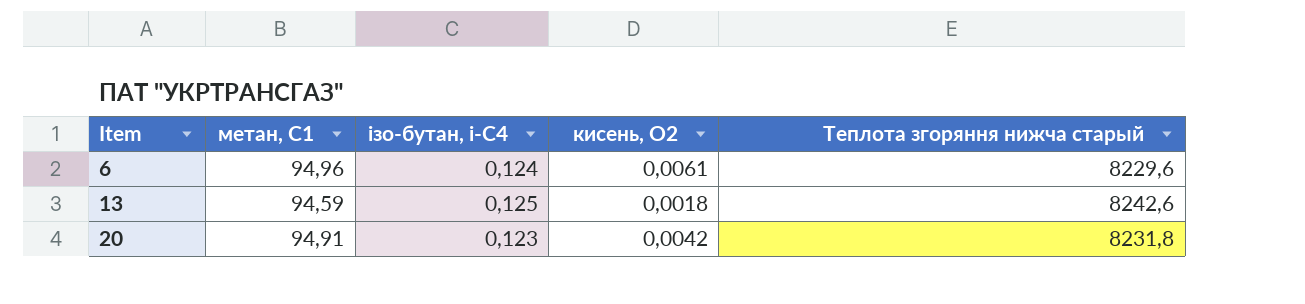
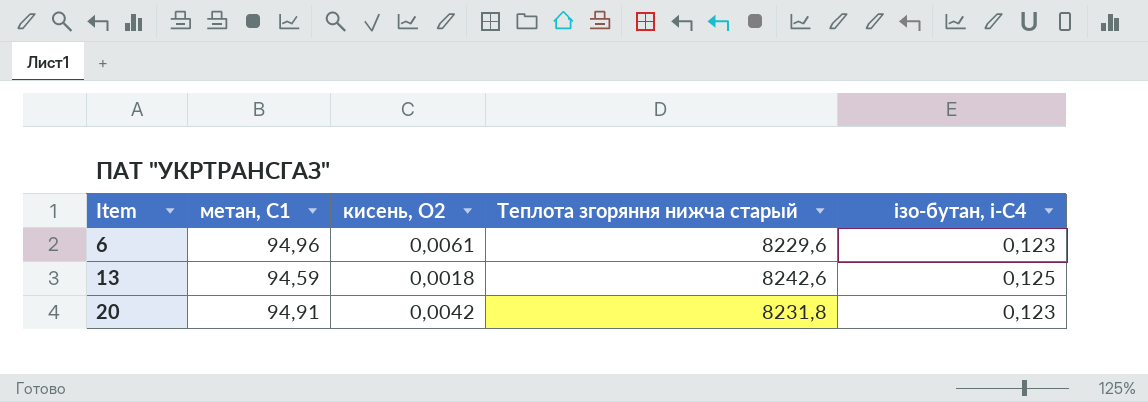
column ізо-бутан, і-С4 | position: 3 -> 5
6 | ізо-бутан, і-С4: 0,124 -> 0,123

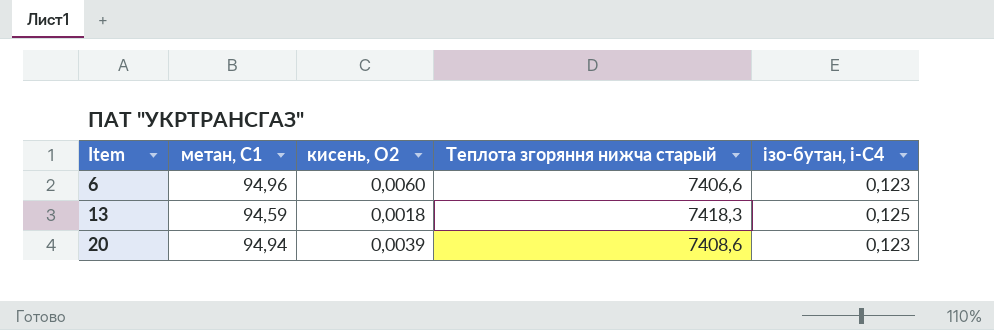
6 | кисень, О2: 0,0061 -> 0,0060
6 | Теплота згоряння нижча старый: 8229,6 -> 7406,6
13 | Теплота згоряння нижча старый: 8242,6 -> 7418,3
20 | метан, С1: 94,91 -> 94,94
20 | кисень, О2: 0,0042 -> 0,0039
20 | Теплота згоряння нижча старый: 8231,8 -> 7408,6

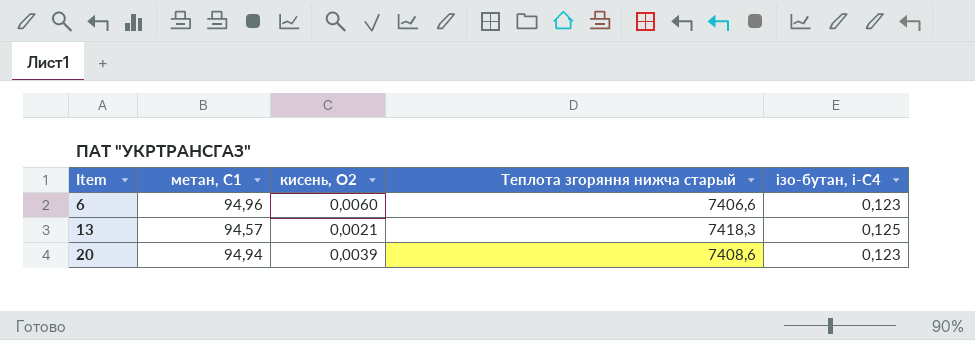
13 | метан, С1: 94,59 -> 94,57
13 | кисень, О2: 0,0018 -> 0,0021

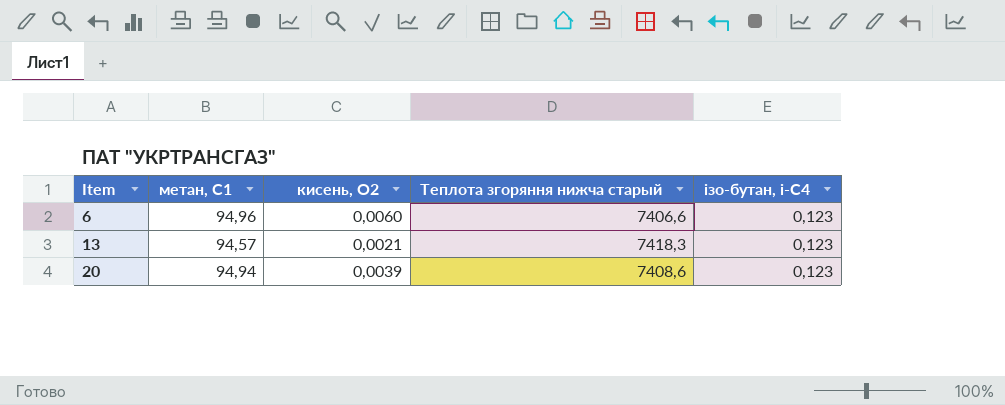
13 | ізо-бутан, і-С4: 0,125 -> 0,123

